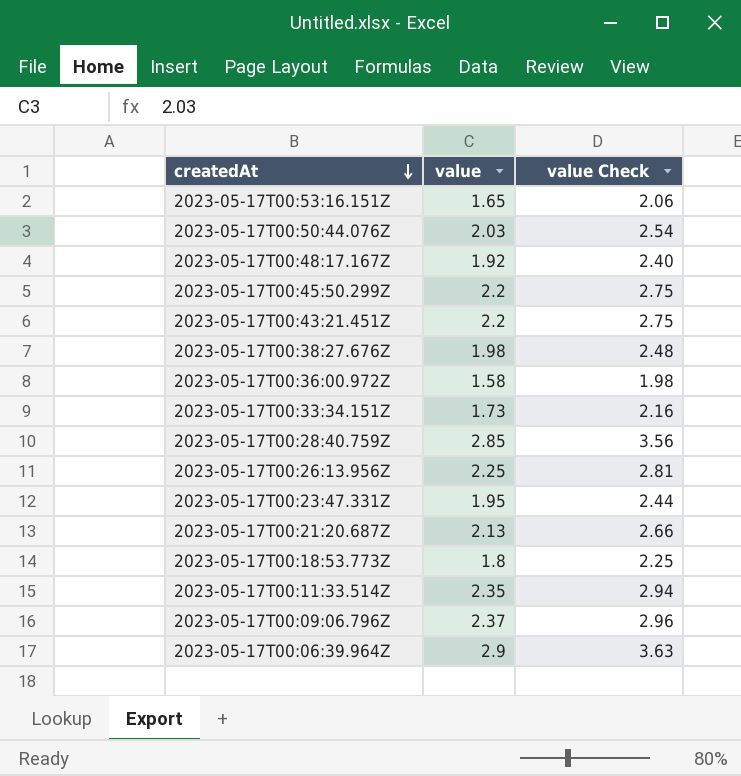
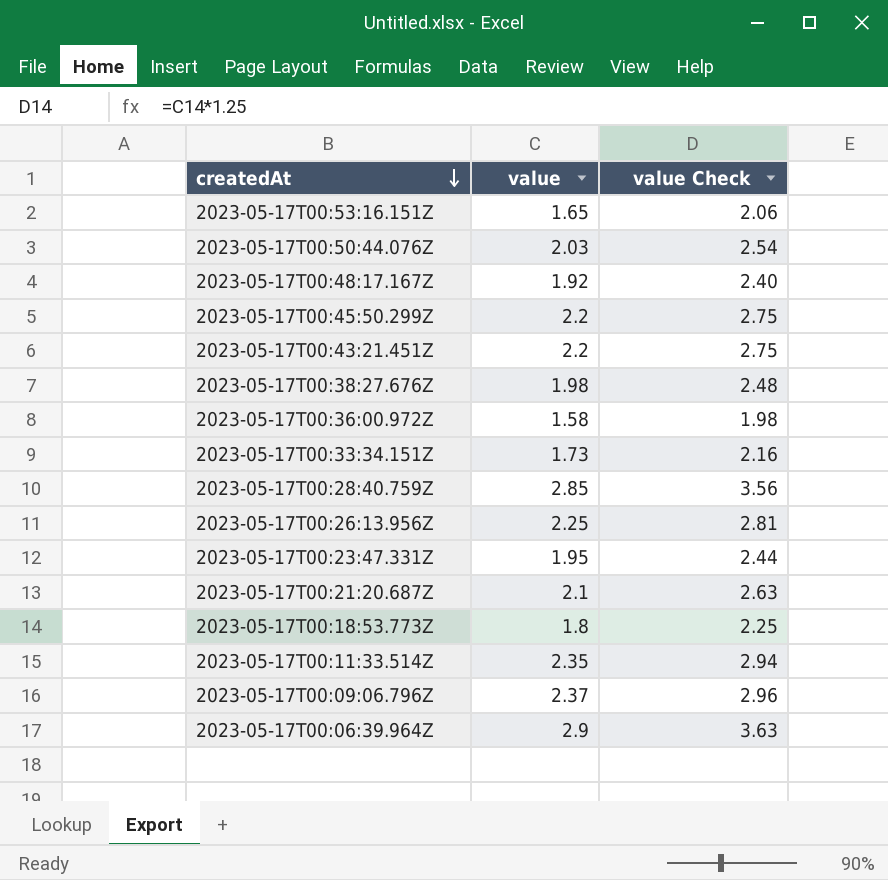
2023-05-17T00:21:20.687Z | value: 2.13 -> 2.1
2023-05-17T00:21:20.687Z | value Check: 2.66 -> 2.63

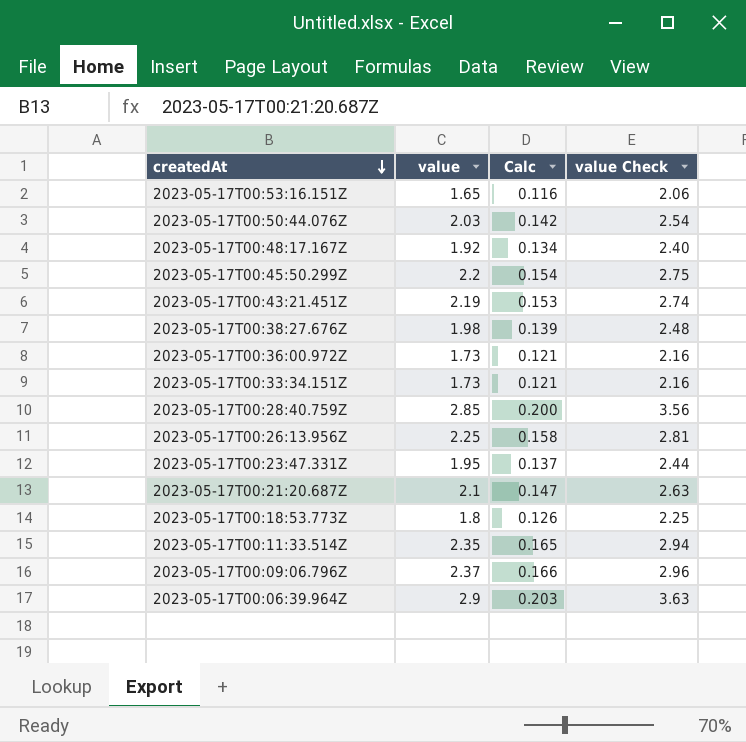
column Calc | formula: none -> [value] * 0.07
2023-05-17T00:43:21.451Z | value: 2.2 -> 2.19
2023-05-17T00:43:21.451Z | value Check: 2.75 -> 2.74
2023-05-17T00:36:00.972Z | value: 1.58 -> 1.73
2023-05-17T00:36:00.972Z | value Check: 1.98 -> 2.16

